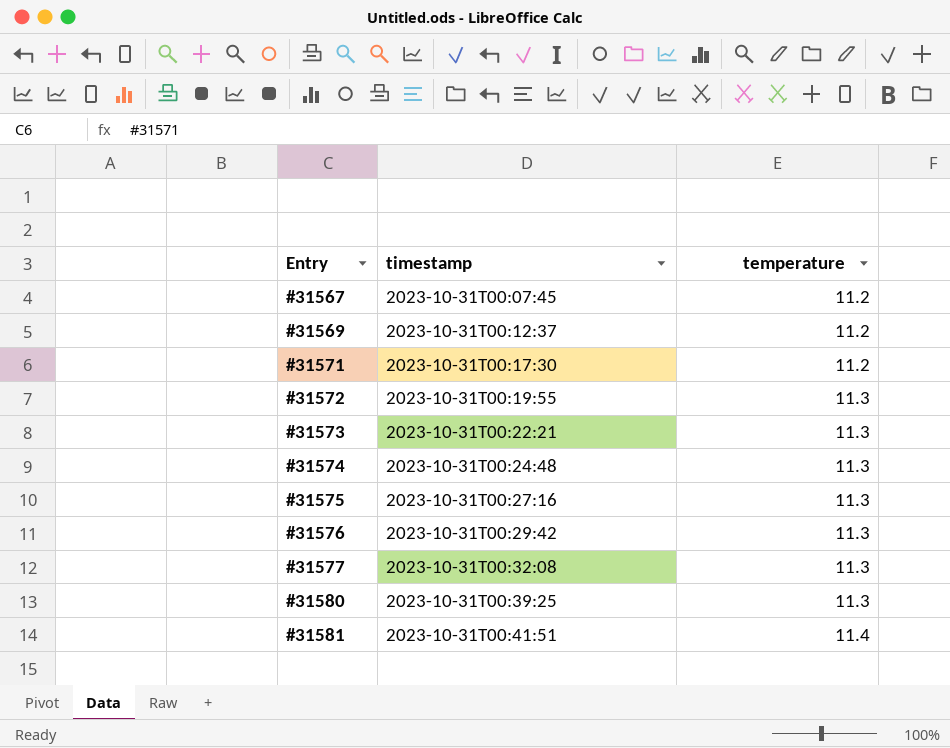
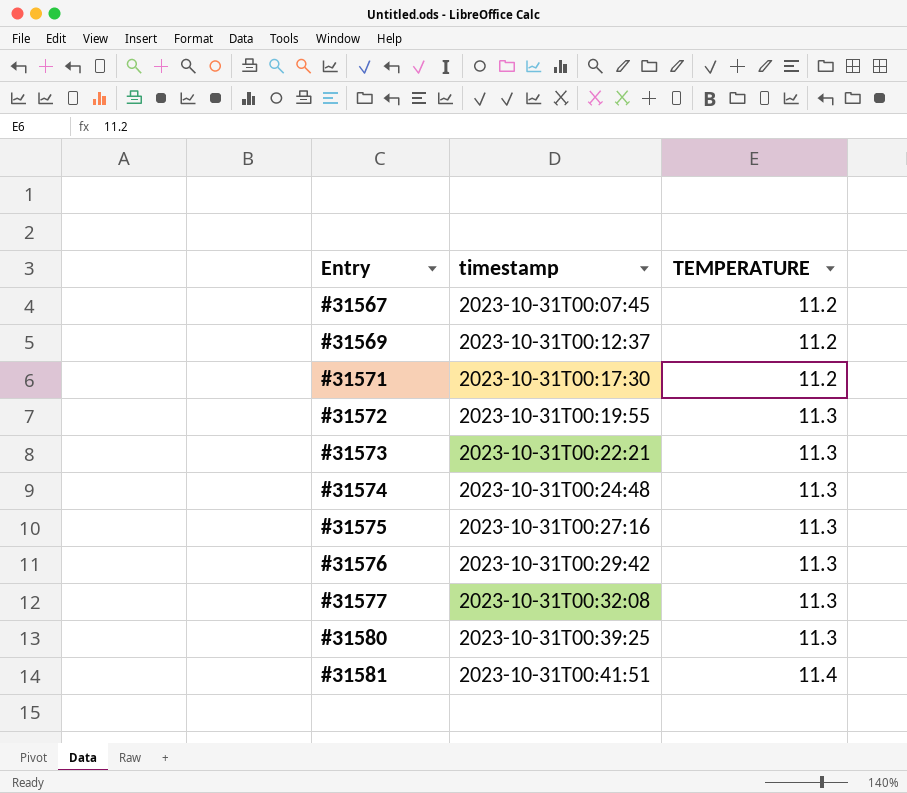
column name: temperature -> TEMPERATURE

